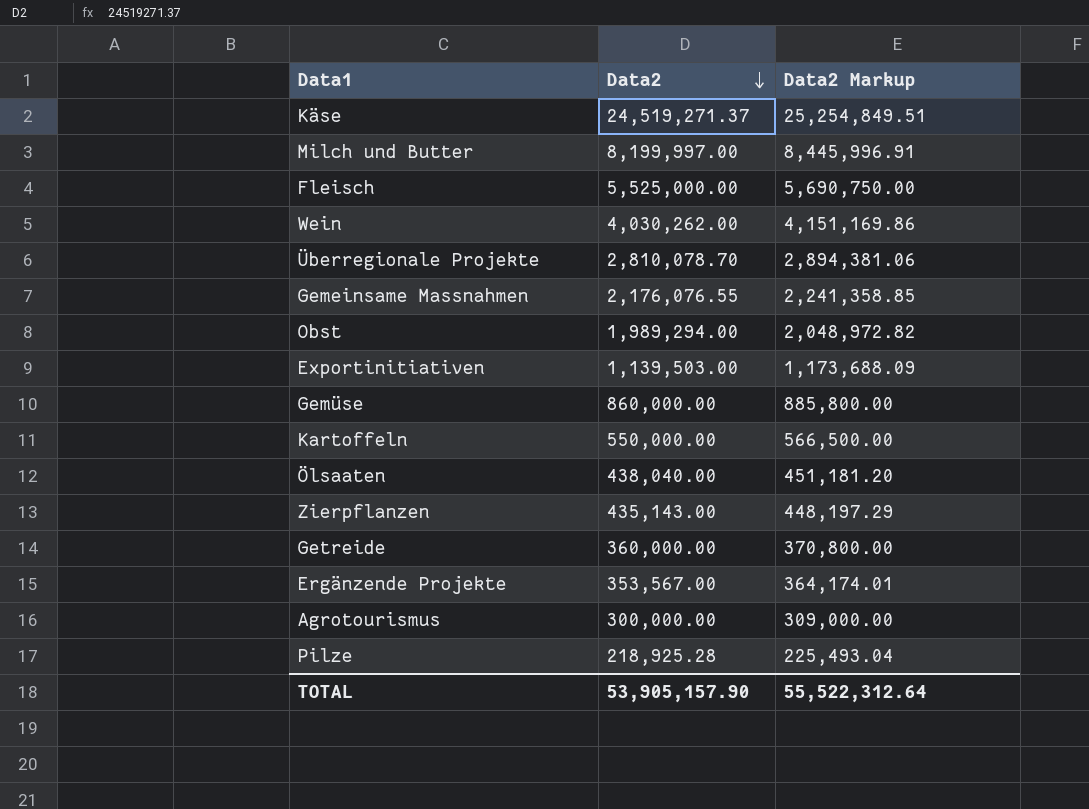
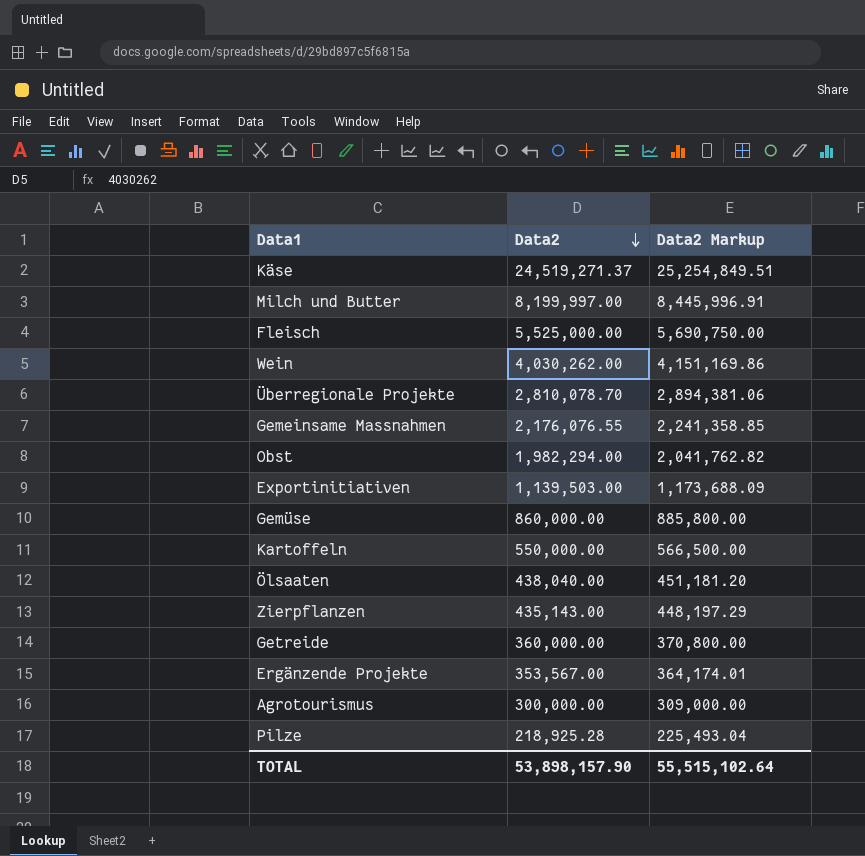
Obst | Data2: 1,989,294.00 -> 1,982,294.00
Obst | Data2 Markup: 2,048,972.82 -> 2,041,762.82
TOTAL | Data2: 53,905,157.90 -> 53,898,157.90
TOTAL | Data2 Markup: 55,522,312.64 -> 55,515,102.64

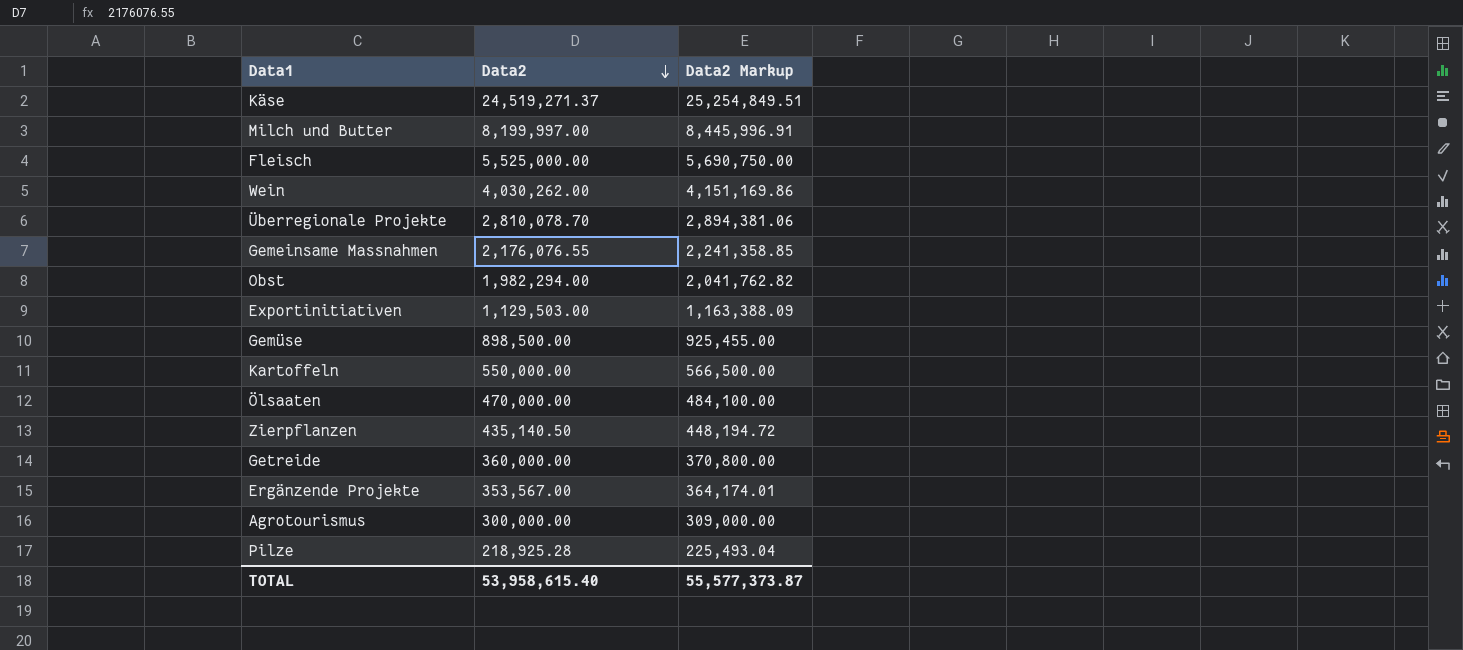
Exportinitiativen | Data2: 1,139,503.00 -> 1,129,503.00
Exportinitiativen | Data2 Markup: 1,173,688.09 -> 1,163,388.09
Gemüse | Data2: 860,000.00 -> 898,500.00
Gemüse | Data2 Markup: 885,800.00 -> 925,455.00
Ölsaaten | Data2: 438,040.00 -> 470,000.00
Ölsaaten | Data2 Markup: 451,181.20 -> 484,100.00
Zierpflanzen | Data2: 435,143.00 -> 435,140.50
Zierpflanzen | Data2 Markup: 448,197.29 -> 448,194.72
TOTAL | Data2: 53,898,157.90 -> 53,958,615.40
TOTAL | Data2 Markup: 55,515,102.64 -> 55,577,373.87

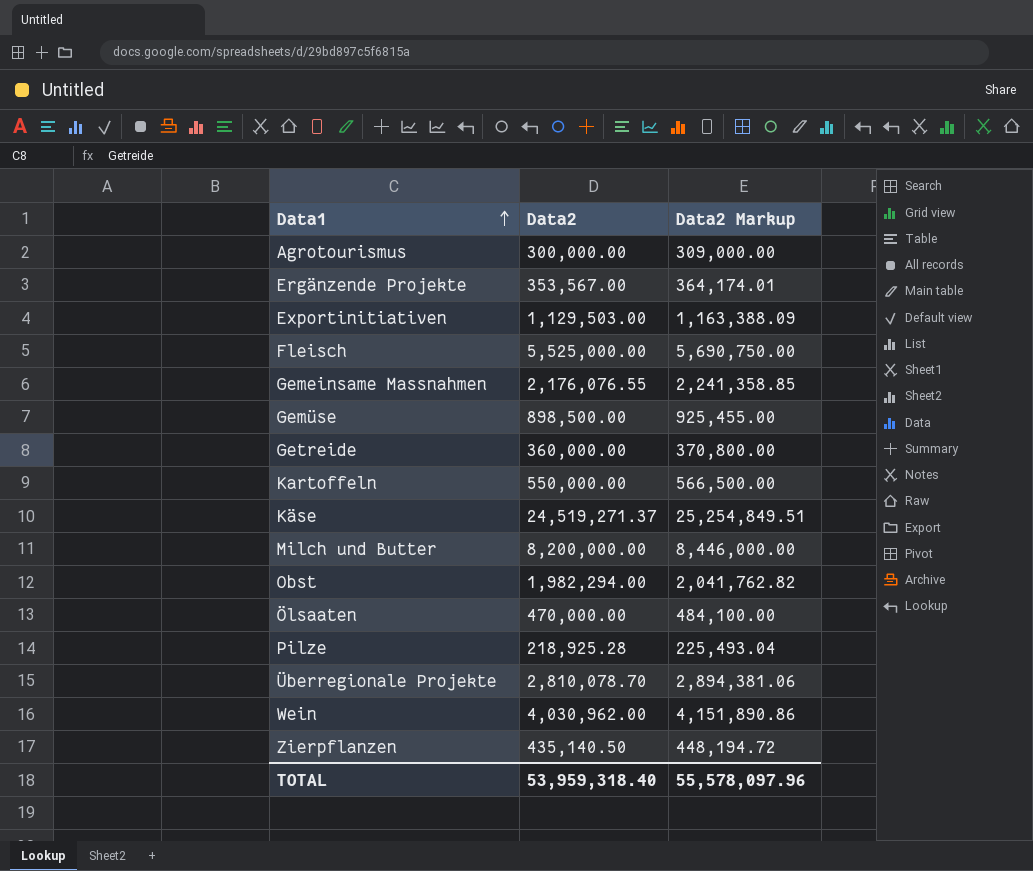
row order: Data2 descending -> Data1 ascending
Milch und Butter | Data2: 8,199,997.00 -> 8,200,000.00
Milch und Butter | Data2 Markup: 8,445,996.91 -> 8,446,000.00
Wein | Data2: 4,030,262.00 -> 4,030,962.00
Wein | Data2 Markup: 4,151,169.86 -> 4,151,890.86
TOTAL | Data2: 53,958,615.40 -> 53,959,318.40
TOTAL | Data2 Markup: 55,577,373.87 -> 55,578,097.96

